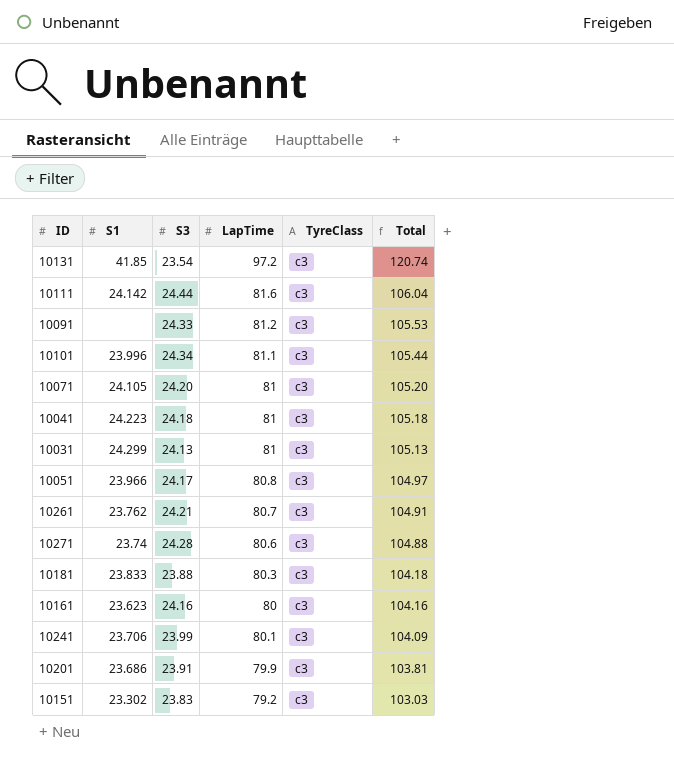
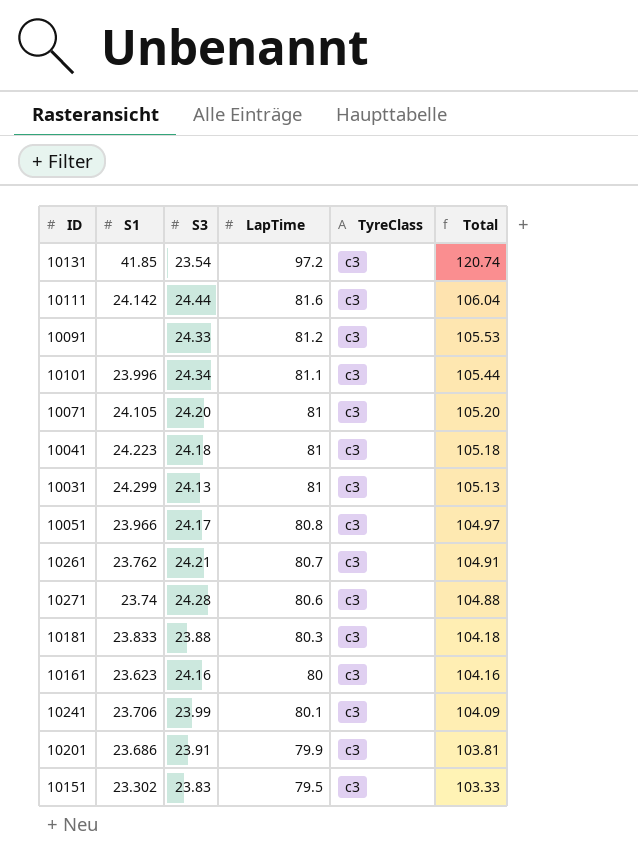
10151 | LapTime: 79.2 -> 79.5
10151 | Total: 103.03 -> 103.33

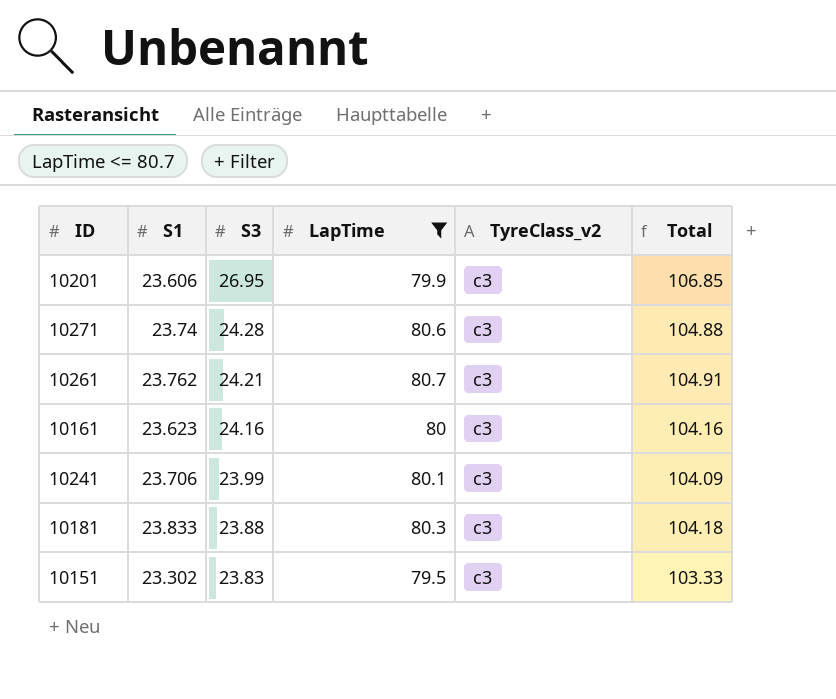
filter: none -> LapTime <= 80.7
row order: Total descending -> S3 descending
column name: TyreClass -> TyreClass_v2
10201 | S1: 23.686 -> 23.606
10201 | S3: 23.91 -> 26.95
10201 | Total: 103.81 -> 106.85

